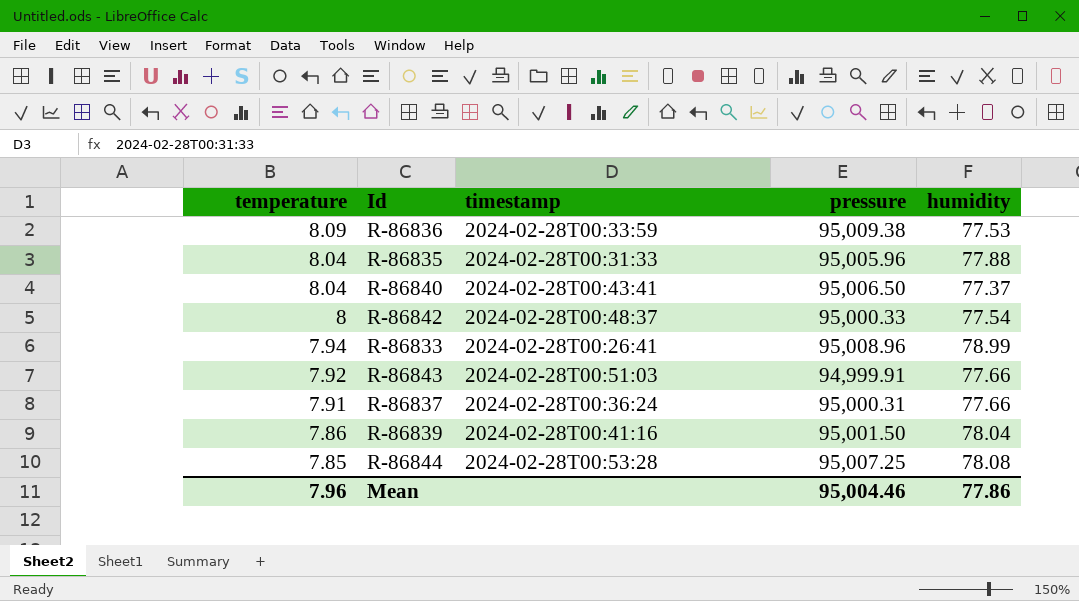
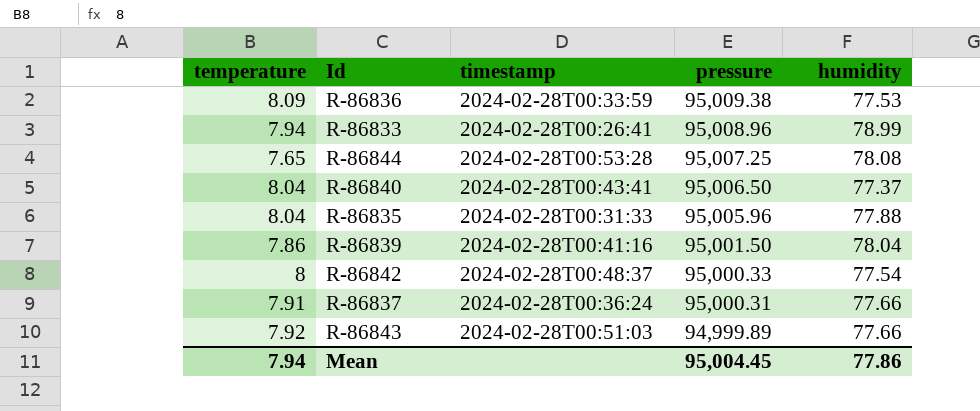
row order: temperature descending -> pressure descending
R-86844 | temperature: 7.85 -> 7.65
R-86843 | pressure: 94,999.91 -> 94,999.89
Mean | temperature: 7.96 -> 7.94
Mean | pressure: 95,004.46 -> 95,004.45

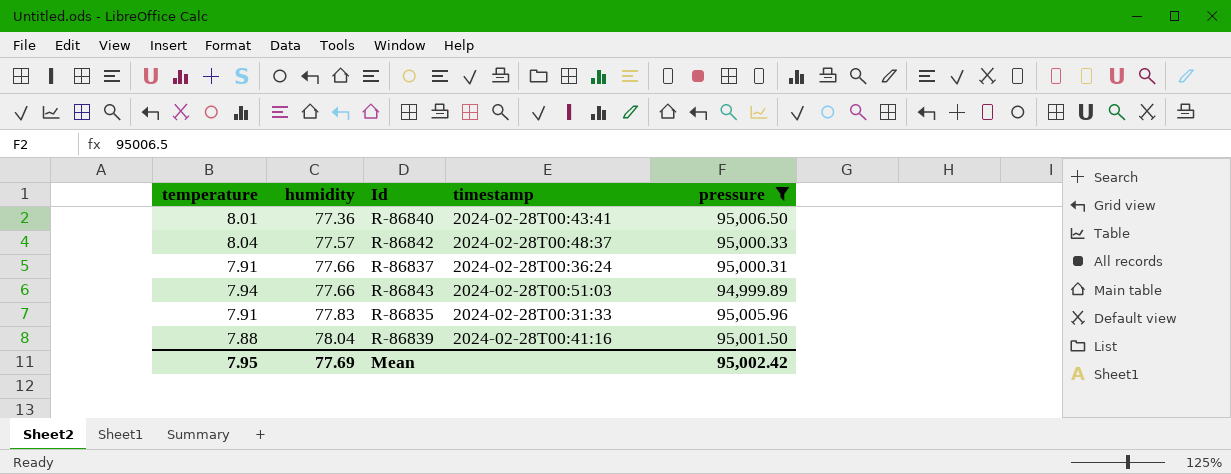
filter: none -> pressure <= 95,006.50
row order: pressure descending -> humidity ascending
column humidity | position: 5 -> 2
R-86840 | temperature: 8.04 -> 8.01
R-86840 | humidity: 77.37 -> 77.36
R-86842 | temperature: 8 -> 8.04
R-86842 | humidity: 77.54 -> 77.57
R-86843 | temperature: 7.92 -> 7.94
R-86835 | temperature: 8.04 -> 7.91
R-86835 | humidity: 77.88 -> 77.83
R-86839 | temperature: 7.86 -> 7.88
Mean | temperature: 7.94 -> 7.95
Mean | humidity: 77.86 -> 77.69
Mean | pressure: 95,004.45 -> 95,002.42

